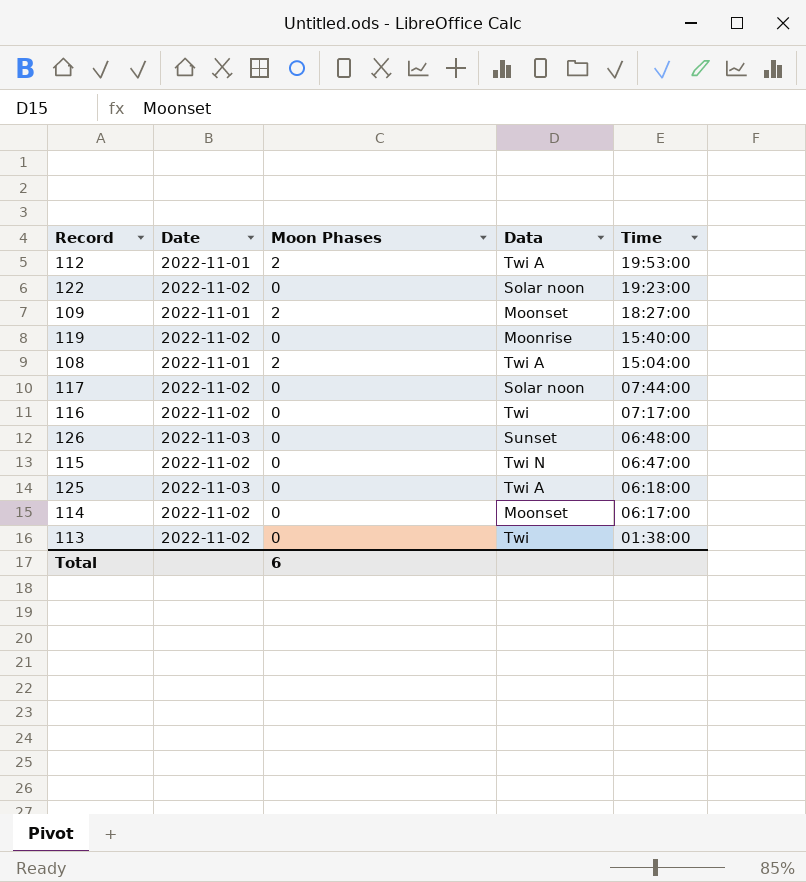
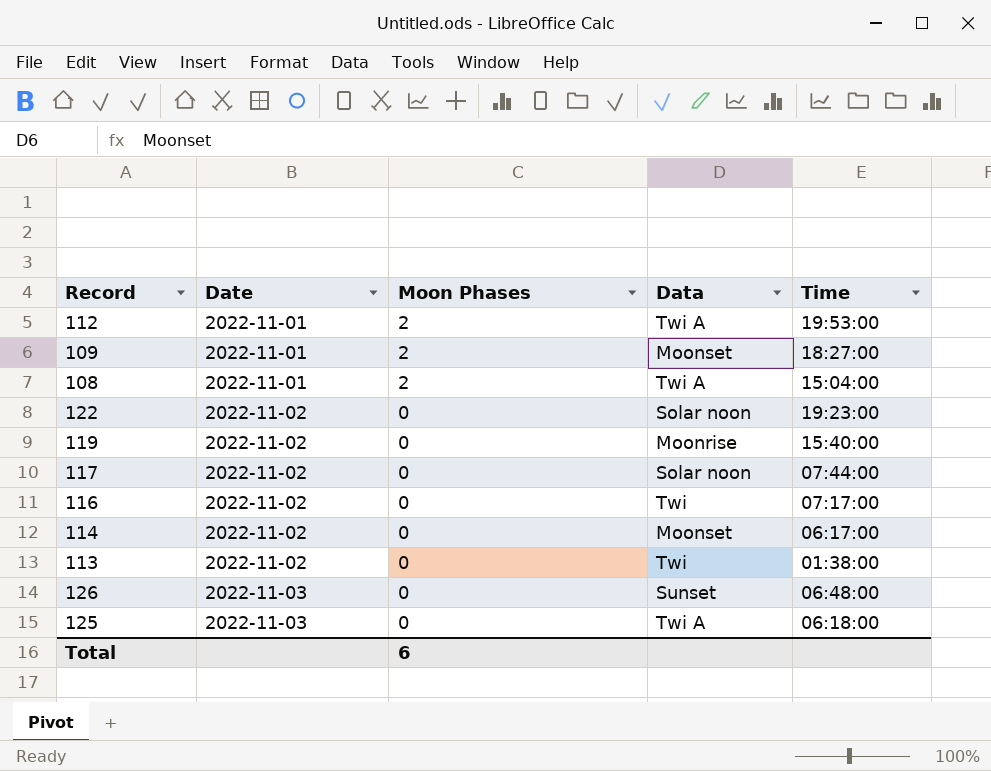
row order: Time descending -> Date ascending
row 115: 2022-11-02 | 0 | Twi N | 06:47:00 -> none

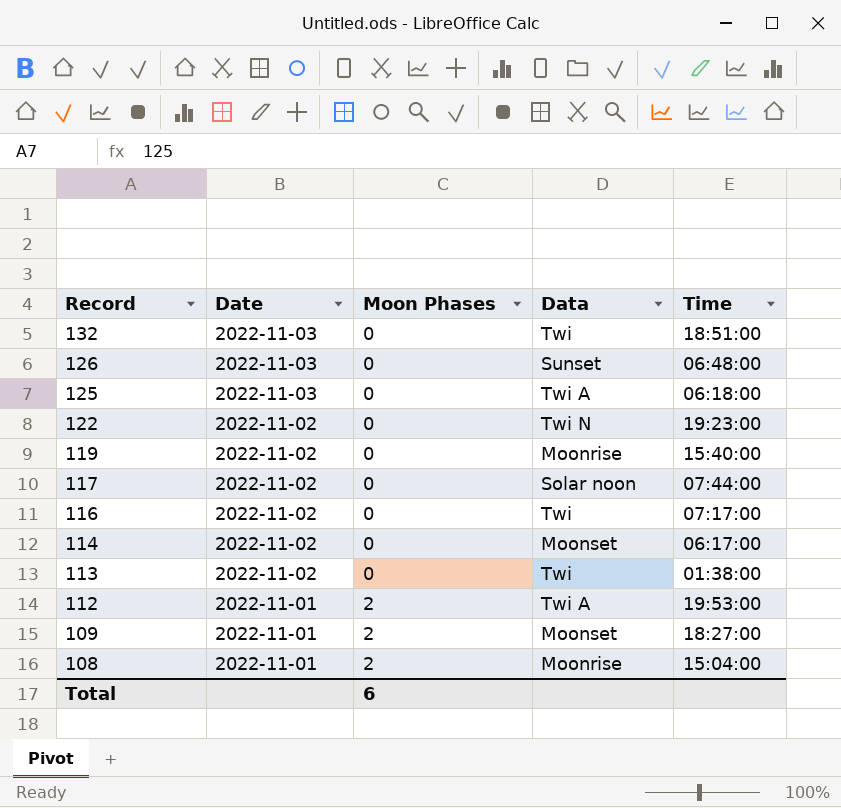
row order: Date ascending -> Record descending
row 132: none -> 2022-11-03 | 0 | Twi | 18:51:00
122 | Data: Solar noon -> Twi N
108 | Data: Twi A -> Moonrise

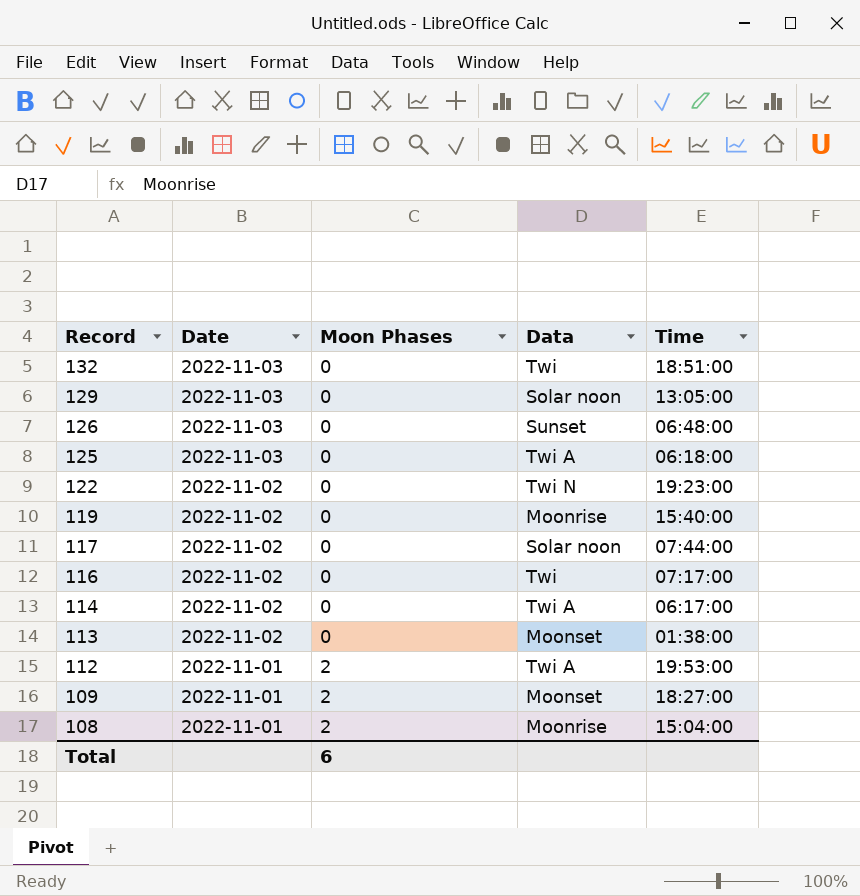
row 129: none -> 2022-11-03 | 0 | Solar noon | 13:05:00
114 | Data: Moonset -> Twi A
113 | Data: Twi -> Moonset

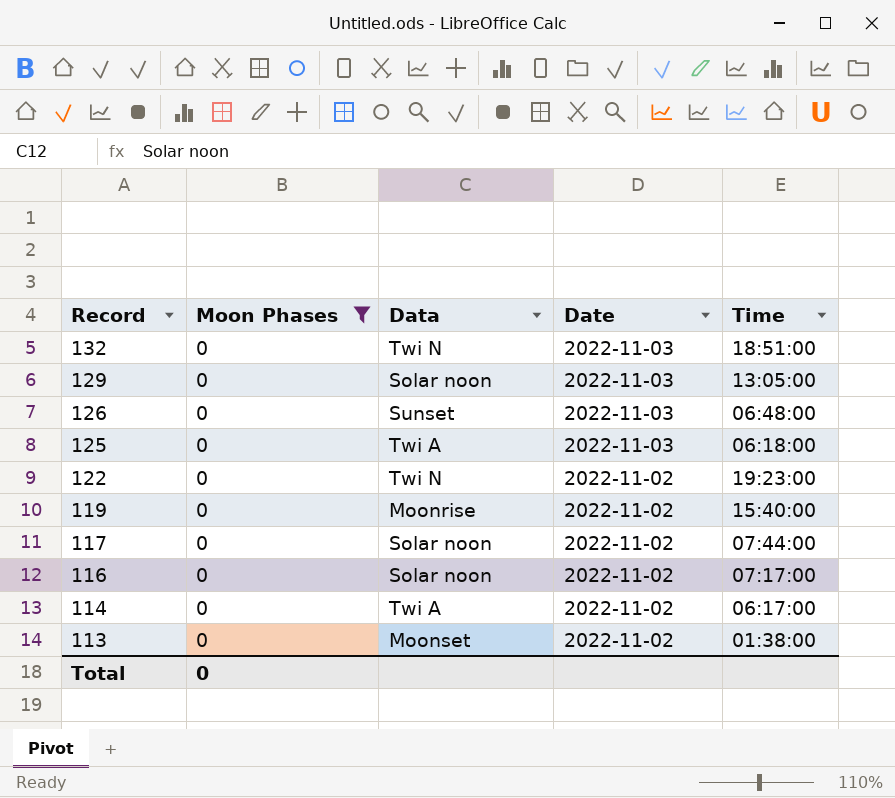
filter: none -> Moon Phases = 0
column Date | position: 2 -> 4
132 | Data: Twi -> Twi N
116 | Data: Twi -> Solar noon
Total | Moon Phases: 6 -> 0

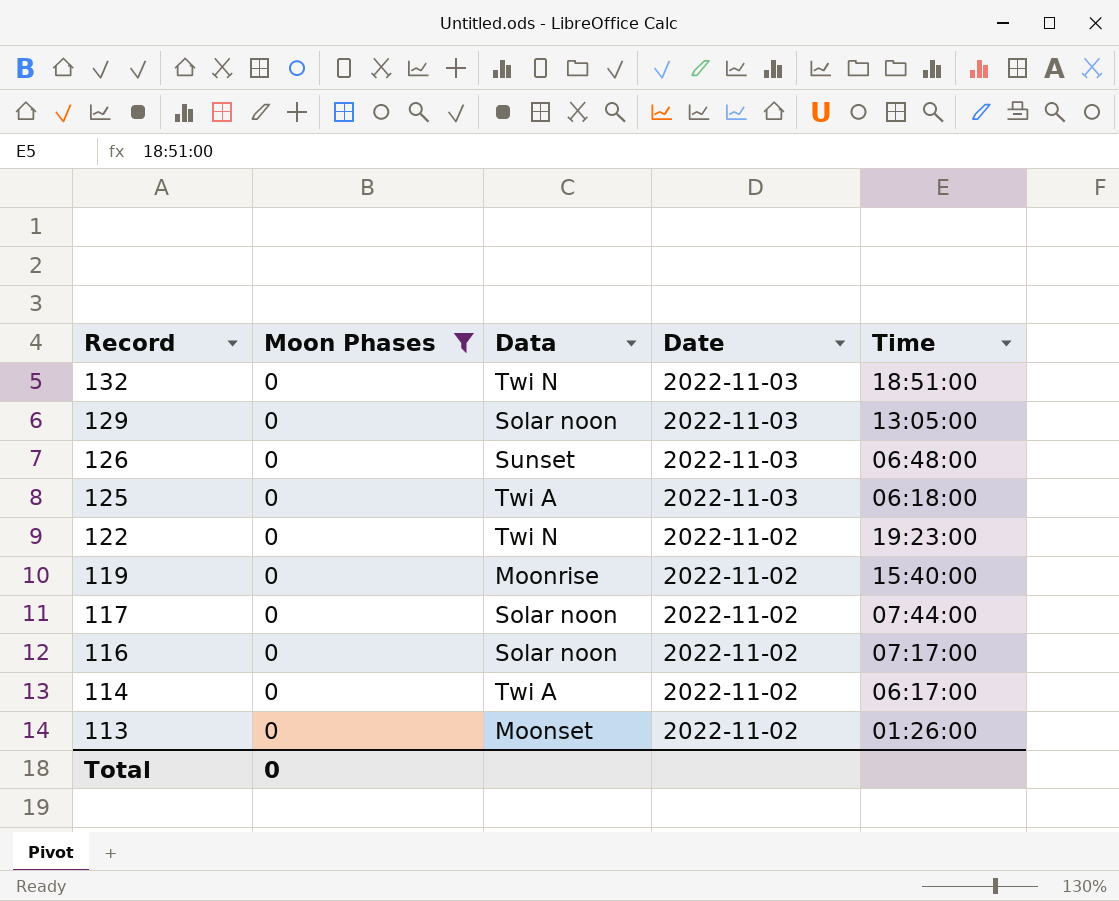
113 | Time: 01:38:00 -> 01:26:00

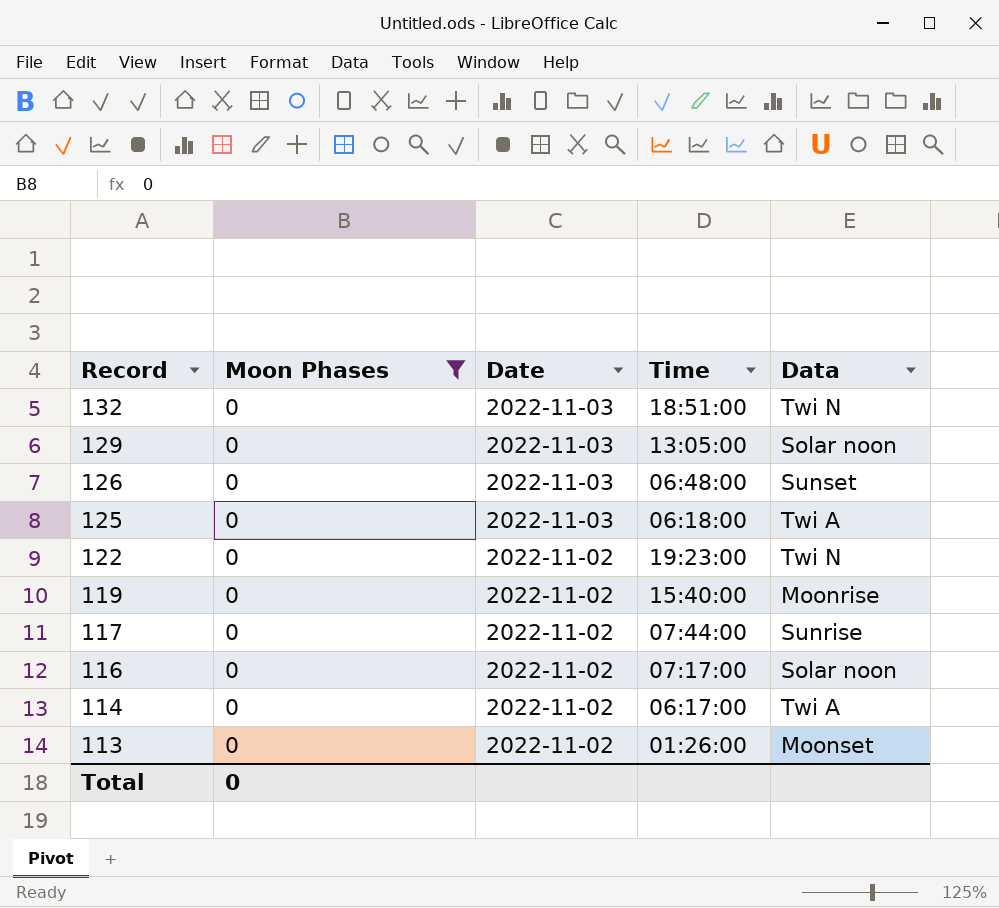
column Data | position: 3 -> 5
117 | Data: Solar noon -> Sunrise

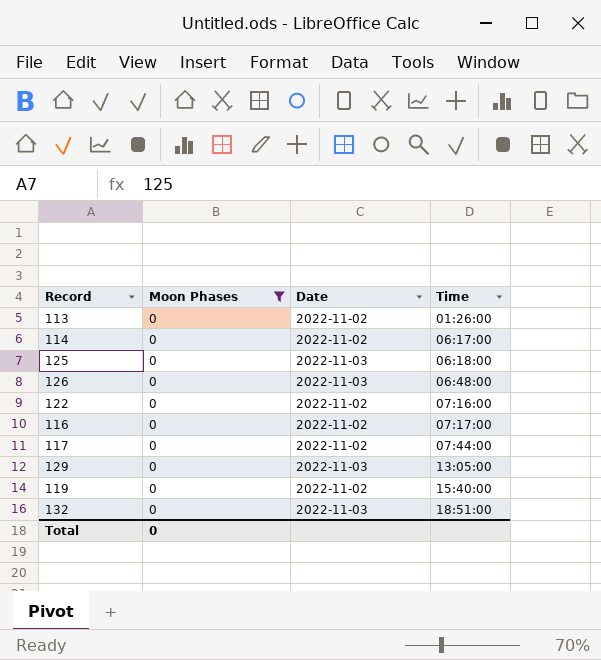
row order: Record descending -> Time ascending
column Data | position: 5 -> none
122 | Time: 19:23:00 -> 07:16:00

